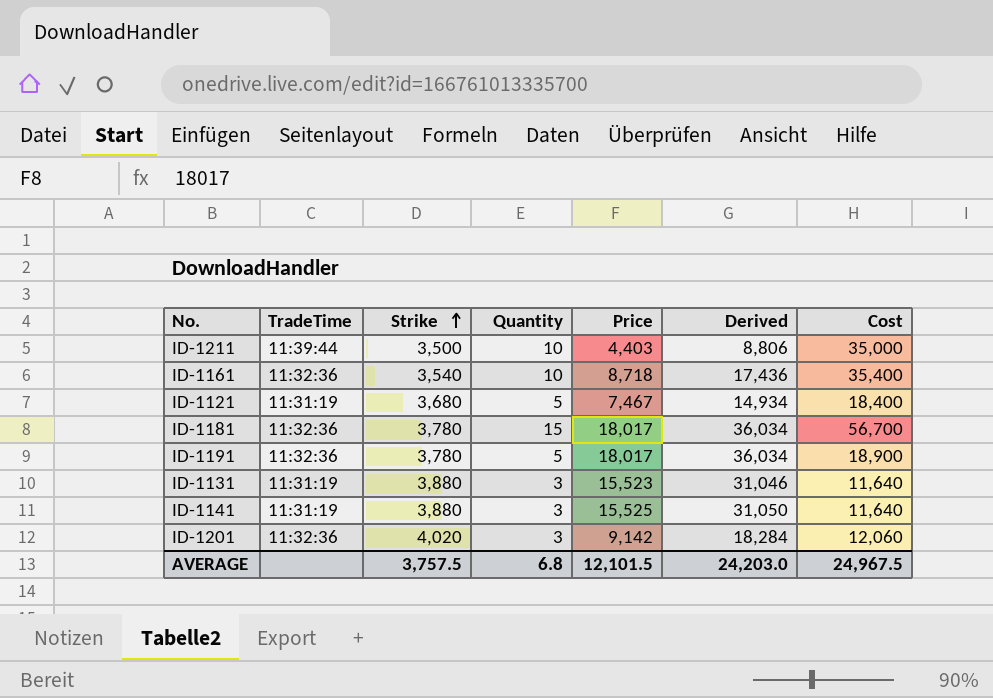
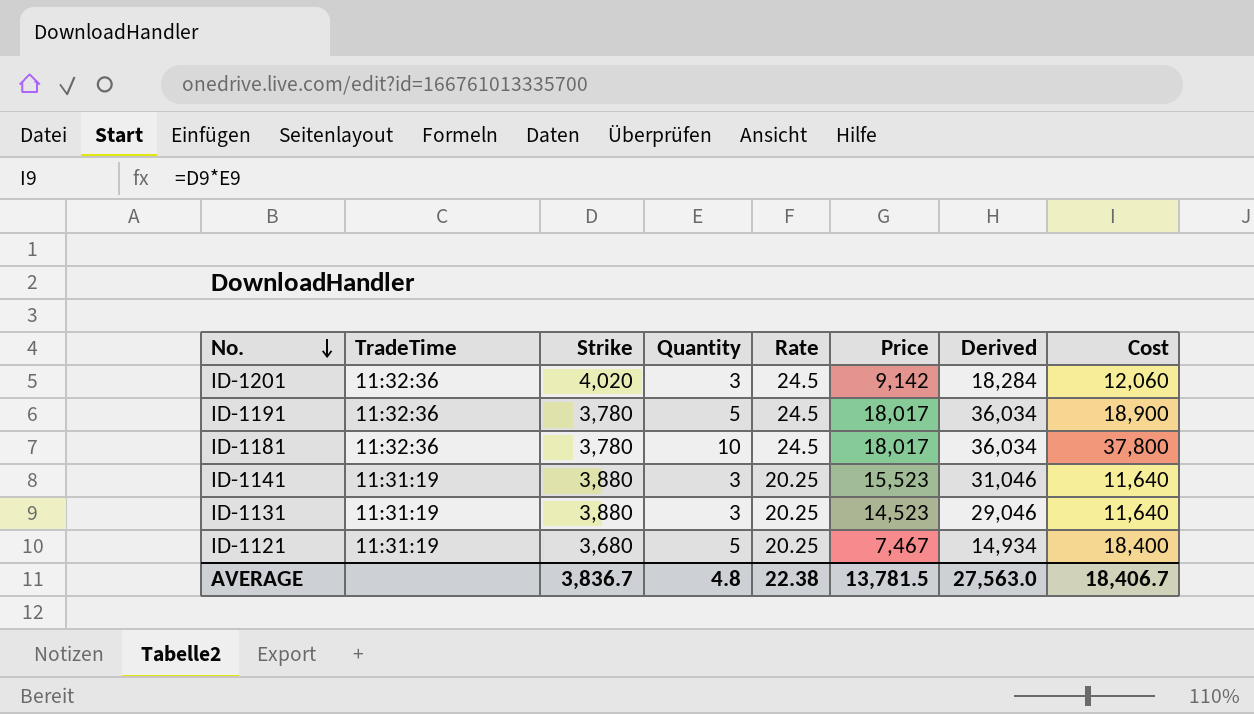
row order: Strike ascending -> No. descending
column Rate | position: none -> 5
row ID-1211: 11:39:44 | 3,500 | 10 | 4,403 | 8,806 | 35,000 -> none
row ID-1161: 11:32:36 | 3,540 | 10 | 8,718 | 17,436 | 35,400 -> none
ID-1181 | Quantity: 15 -> 10
ID-1181 | Cost: 56,700 -> 37,800
ID-1141 | Price: 15,525 -> 15,523
ID-1141 | Derived: 31,050 -> 31,046
ID-1131 | Price: 15,523 -> 14,523
ID-1131 | Derived: 31,046 -> 29,046
AVERAGE | Strike: 3,757.5 -> 3,836.7
AVERAGE | Quantity: 6.8 -> 4.8
AVERAGE | Price: 12,101.5 -> 13,781.5
AVERAGE | Derived: 24,203.0 -> 27,563.0
AVERAGE | Cost: 24,967.5 -> 18,406.7

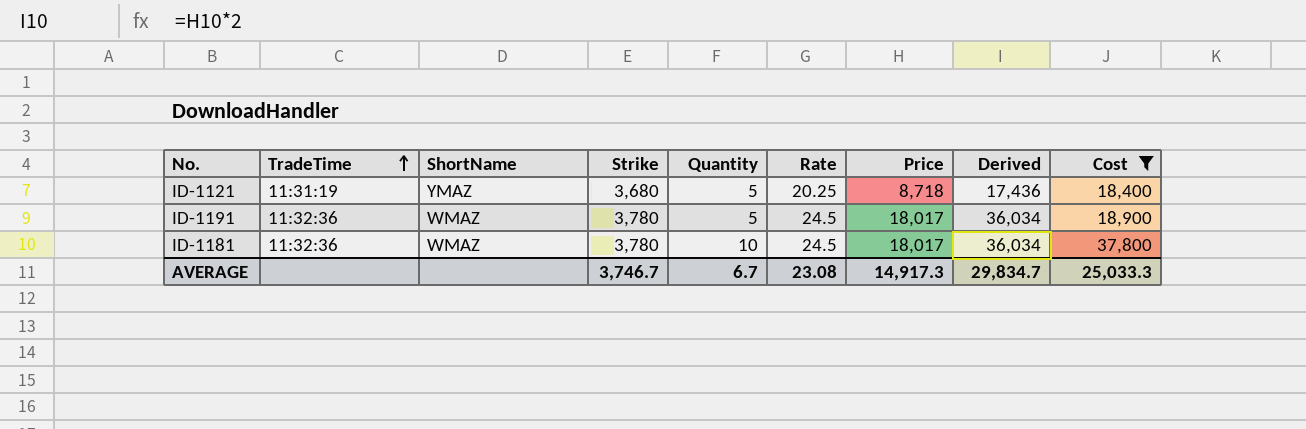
filter: none -> Cost >= 18,400
row order: No. descending -> TradeTime ascending
column ShortName | position: none -> 3
ID-1121 | Price: 7,467 -> 8,718
ID-1121 | Derived: 14,934 -> 17,436
AVERAGE | Strike: 3,836.7 -> 3,746.7
AVERAGE | Quantity: 4.8 -> 6.7
AVERAGE | Rate: 22.38 -> 23.08
AVERAGE | Price: 13,781.5 -> 14,917.3
AVERAGE | Derived: 27,563.0 -> 29,834.7
AVERAGE | Cost: 18,406.7 -> 25,033.3

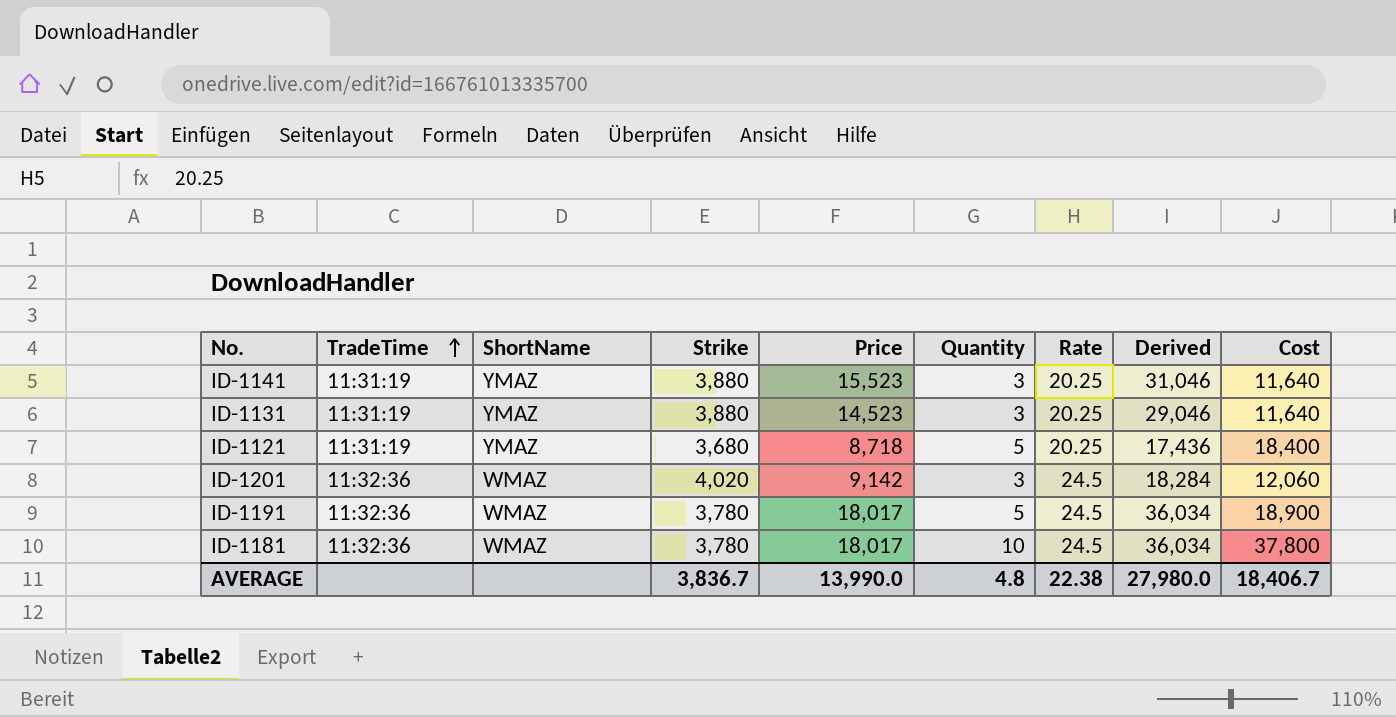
filter: Cost >= 18,400 -> none
column Price | position: 7 -> 5
AVERAGE | Strike: 3,746.7 -> 3,836.7
AVERAGE | Price: 14,917.3 -> 13,990.0
AVERAGE | Quantity: 6.7 -> 4.8
AVERAGE | Rate: 23.08 -> 22.38
AVERAGE | Derived: 29,834.7 -> 27,980.0
AVERAGE | Cost: 25,033.3 -> 18,406.7

